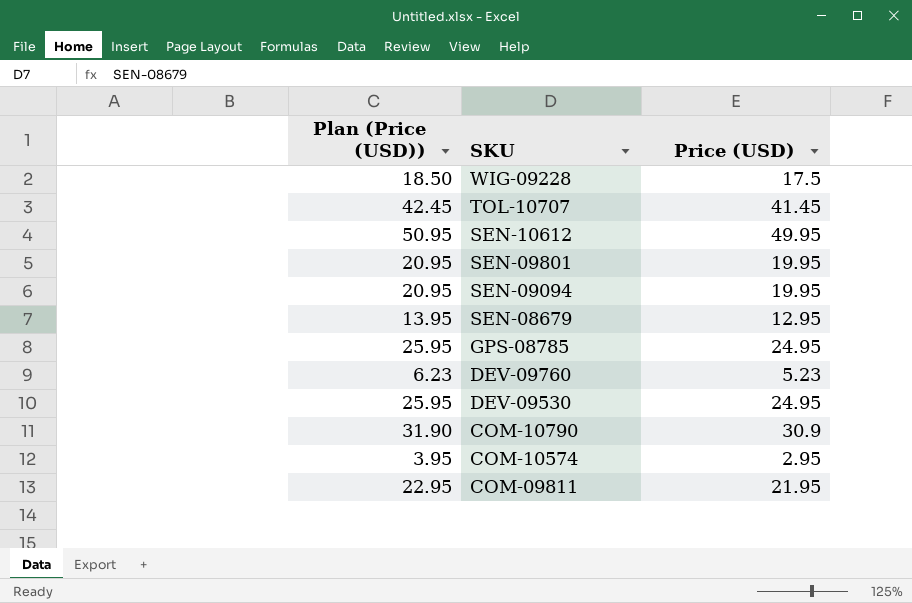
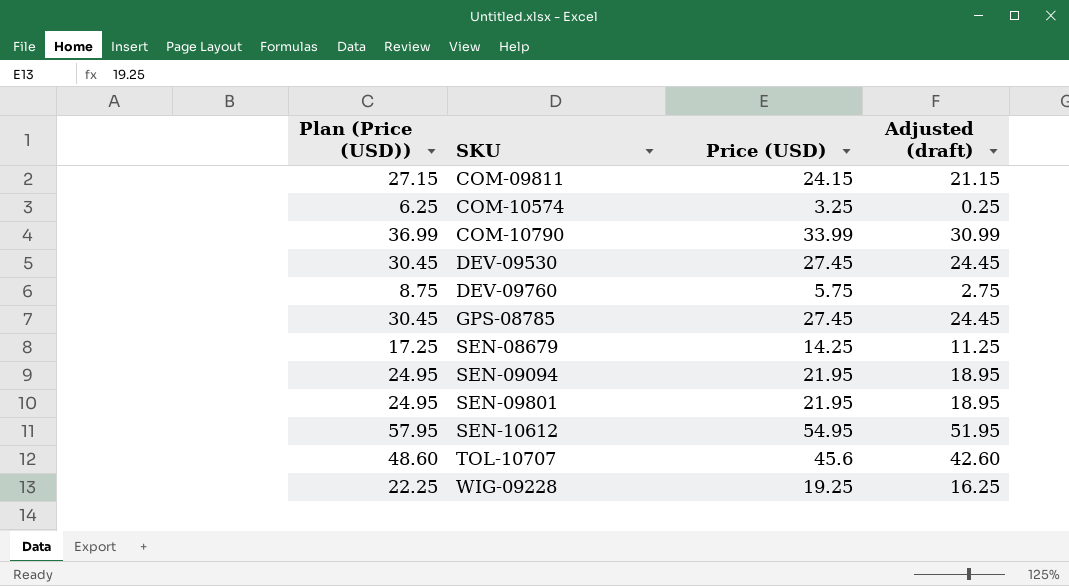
row order: SKU descending -> SKU ascending
column Plan (Price (USD)) | formula: [Price (USD)] + 1 -> [Price (USD)] + 3
column Adjusted (draft) | formula: none -> [Price (USD)] - 3
COM-09811 | Price (USD): 21.95 -> 24.15
COM-10574 | Price (USD): 2.95 -> 3.25
COM-10790 | Price (USD): 30.9 -> 33.99
DEV-09530 | Price (USD): 24.95 -> 27.45
DEV-09760 | Price (USD): 5.23 -> 5.75
GPS-08785 | Price (USD): 24.95 -> 27.45
SEN-08679 | Price (USD): 12.95 -> 14.25
SEN-09094 | Price (USD): 19.95 -> 21.95
SEN-09801 | Price (USD): 19.95 -> 21.95
SEN-10612 | Price (USD): 49.95 -> 54.95
TOL-10707 | Price (USD): 41.45 -> 45.6
WIG-09228 | Price (USD): 17.5 -> 19.25

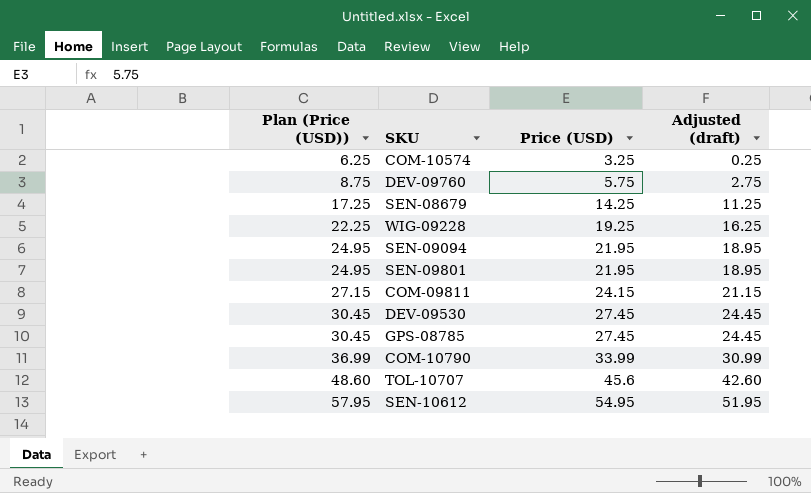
row order: SKU ascending -> Plan (Price (USD)) ascending

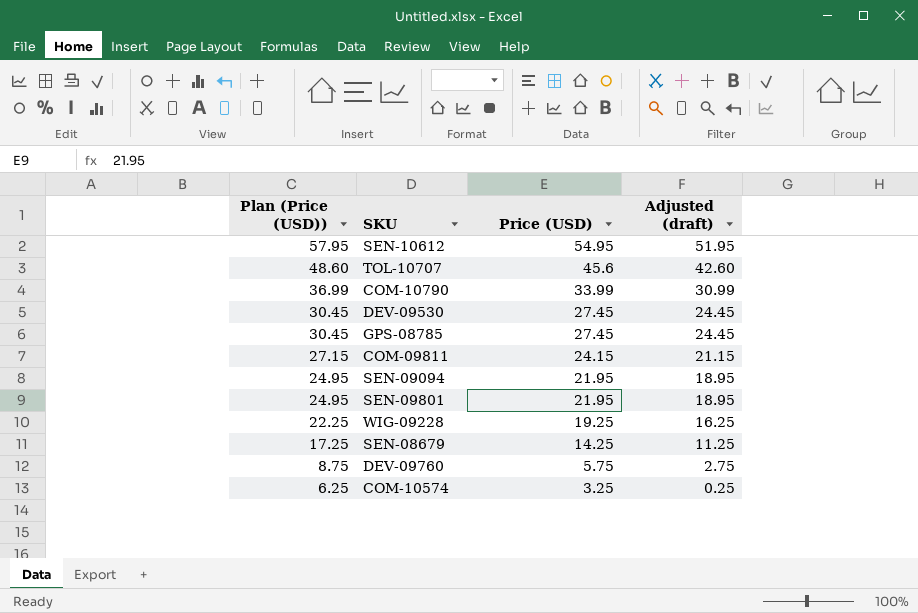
row order: Plan (Price (USD)) ascending -> Plan (Price (USD)) descending

